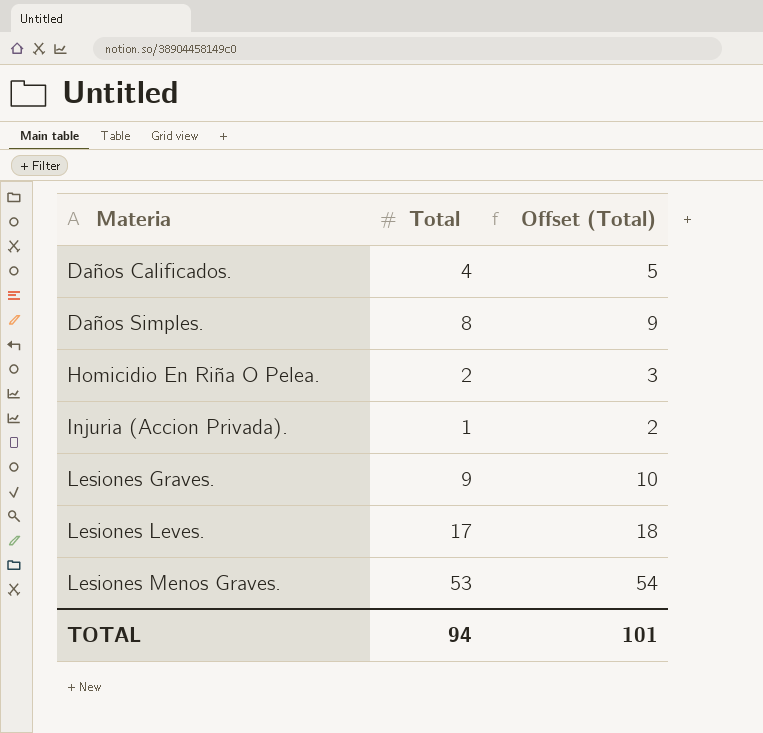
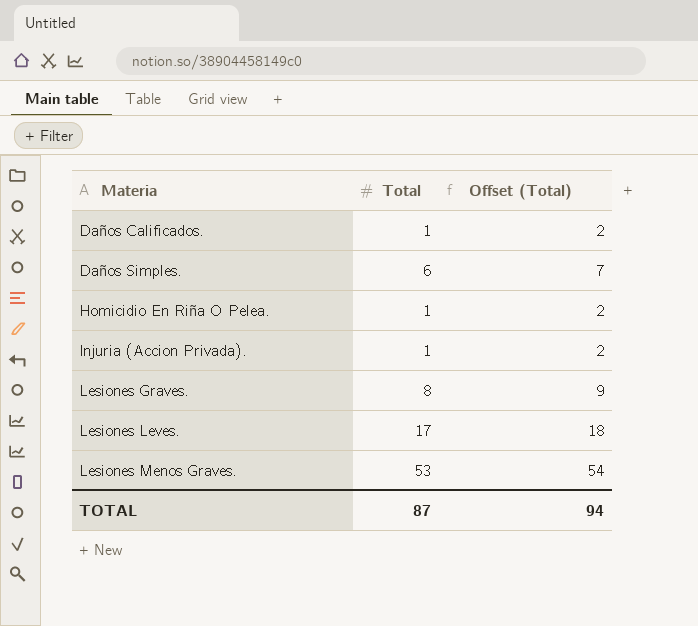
Daños Calificados. | Total: 4 -> 1
Daños Calificados. | Offset (Total): 5 -> 2
Daños Simples. | Total: 8 -> 6
Daños Simples. | Offset (Total): 9 -> 7
Homicidio En Riña O Pelea. | Total: 2 -> 1
Homicidio En Riña O Pelea. | Offset (Total): 3 -> 2
Lesiones Graves. | Total: 9 -> 8
Lesiones Graves. | Offset (Total): 10 -> 9
TOTAL | Total: 94 -> 87
TOTAL | Offset (Total): 101 -> 94

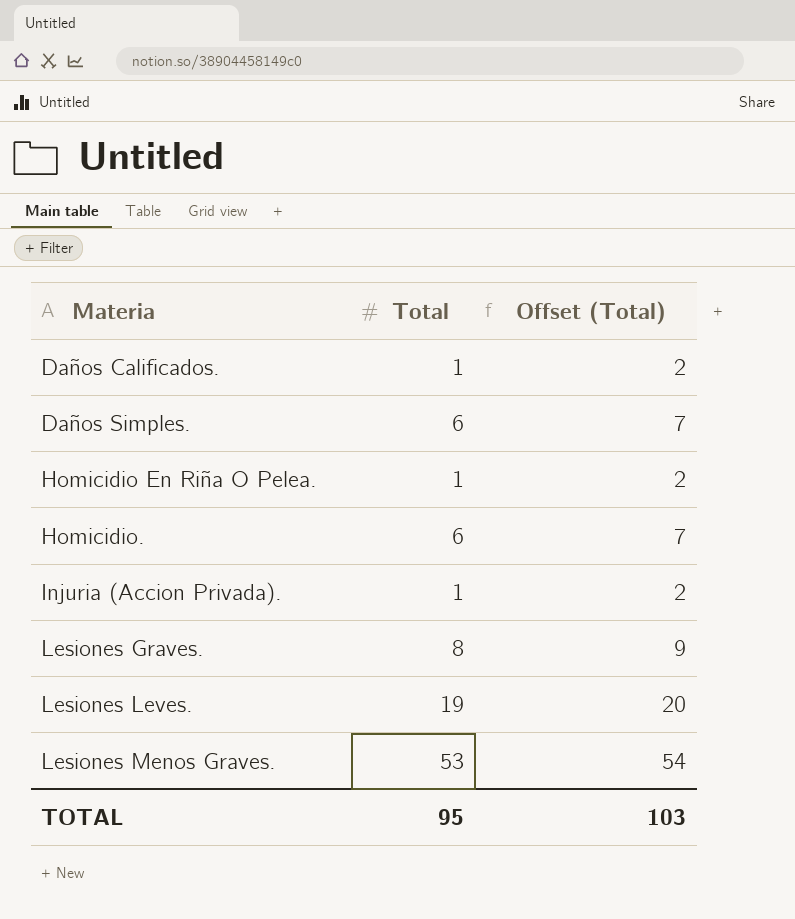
row Homicidio.: none -> 6 | 7
Lesiones Leves. | Total: 17 -> 19
Lesiones Leves. | Offset (Total): 18 -> 20
TOTAL | Total: 87 -> 95
TOTAL | Offset (Total): 94 -> 103

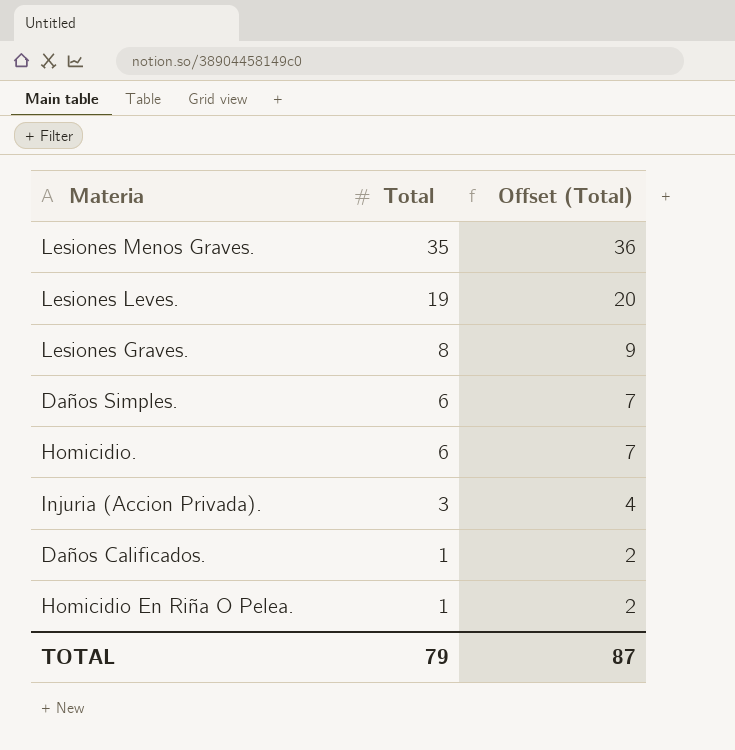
row order: Materia ascending -> Total descending
Lesiones Menos Graves. | Total: 53 -> 35
Lesiones Menos Graves. | Offset (Total): 54 -> 36
Injuria (Accion Privada). | Total: 1 -> 3
Injuria (Accion Privada). | Offset (Total): 2 -> 4
TOTAL | Total: 95 -> 79
TOTAL | Offset (Total): 103 -> 87

